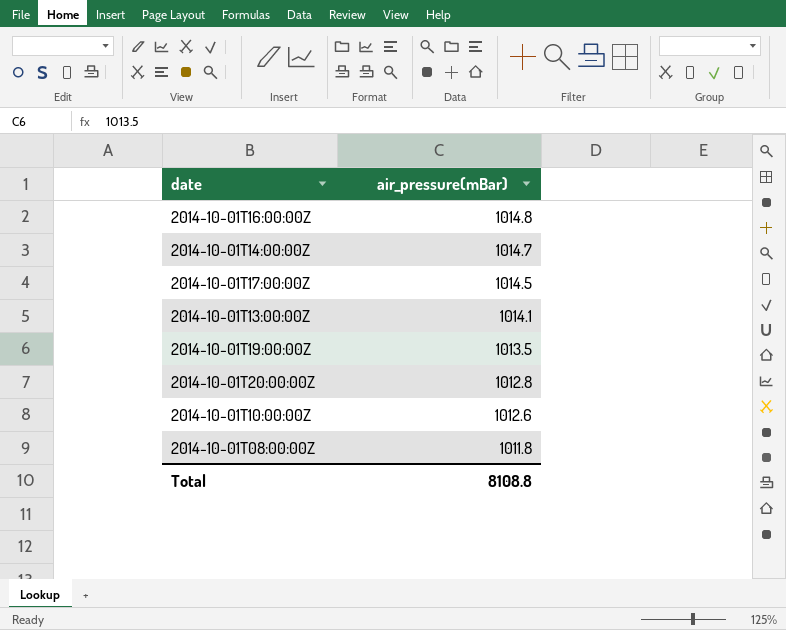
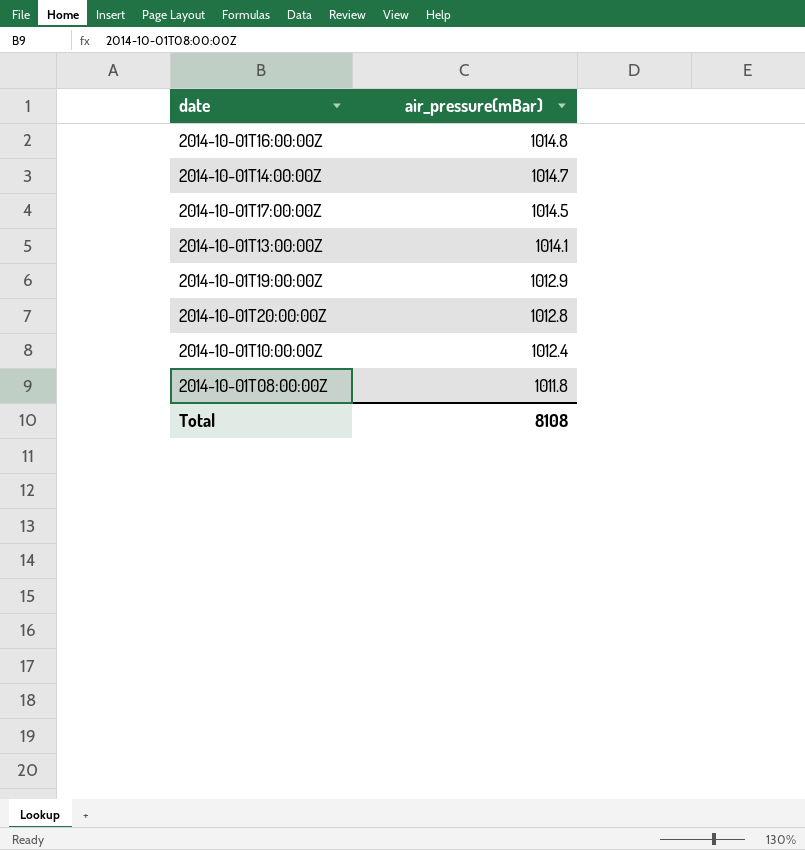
2014-10-01T19:00:00Z | air_pressure(mBar): 1013.5 -> 1012.9
2014-10-01T10:00:00Z | air_pressure(mBar): 1012.6 -> 1012.4
Total | air_pressure(mBar): 8108.8 -> 8108

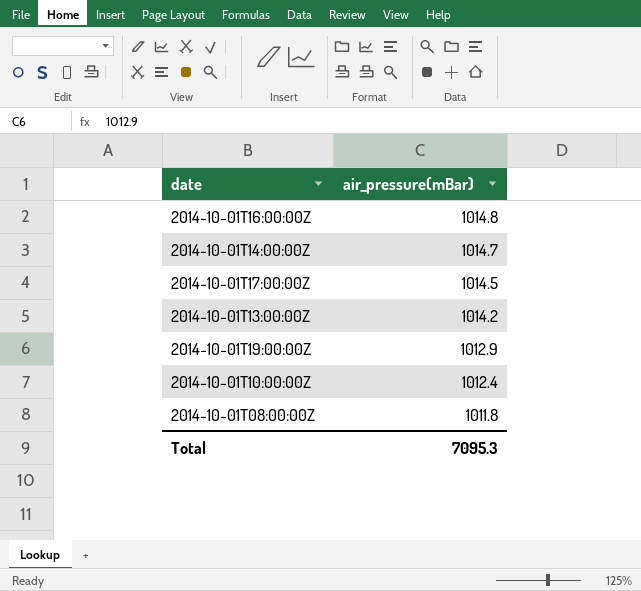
row 2014-10-01T20:00:00Z: 1012.8 -> none
2014-10-01T13:00:00Z | air_pressure(mBar): 1014.1 -> 1014.2
Total | air_pressure(mBar): 8108 -> 7095.3

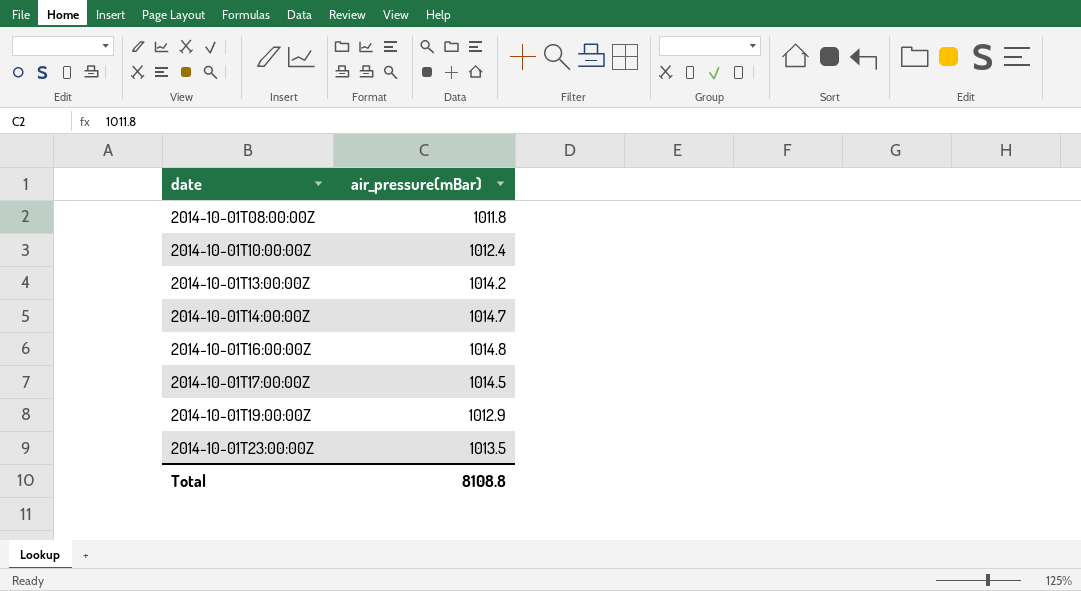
row order: air_pressure(mBar) descending -> date ascending
row 2014-10-01T23:00:00Z: none -> 1013.5
Total | air_pressure(mBar): 7095.3 -> 8108.8

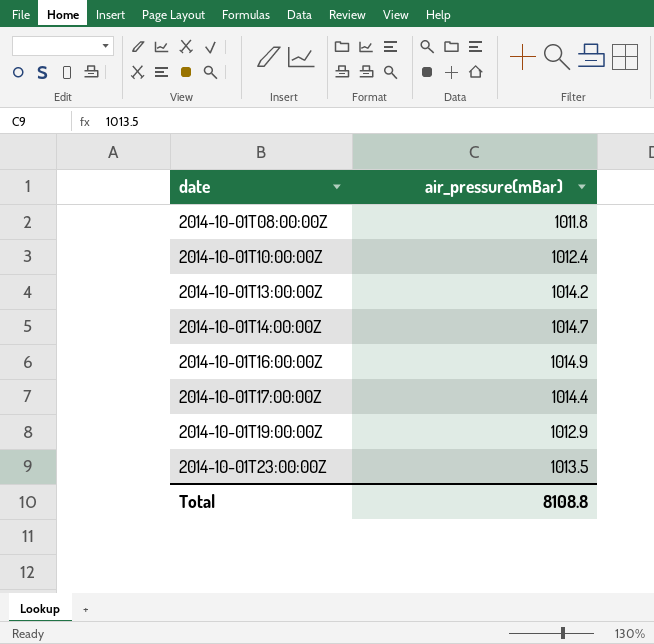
2014-10-01T16:00:00Z | air_pressure(mBar): 1014.8 -> 1014.9
2014-10-01T17:00:00Z | air_pressure(mBar): 1014.5 -> 1014.4

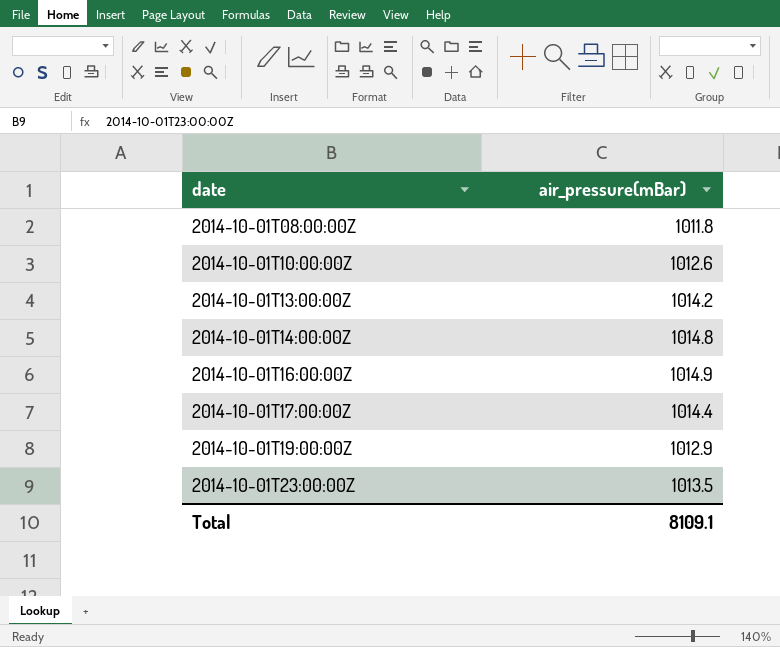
2014-10-01T10:00:00Z | air_pressure(mBar): 1012.4 -> 1012.6
2014-10-01T14:00:00Z | air_pressure(mBar): 1014.7 -> 1014.8
Total | air_pressure(mBar): 8108.8 -> 8109.1

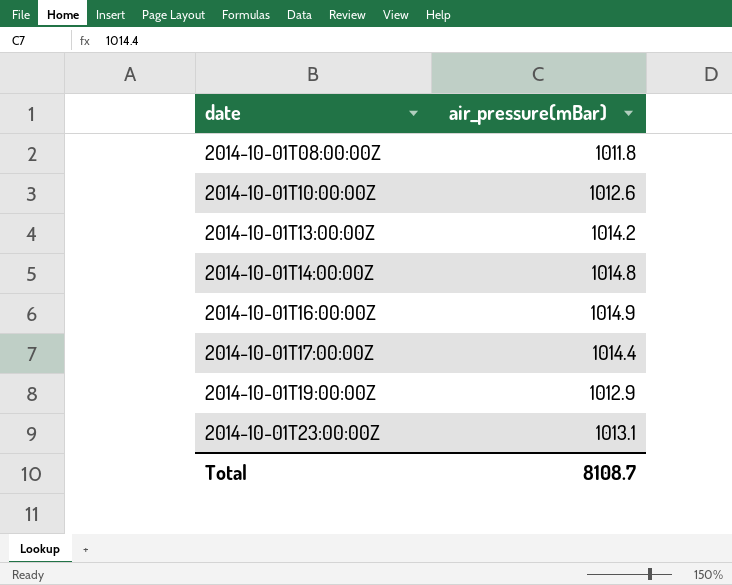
2014-10-01T23:00:00Z | air_pressure(mBar): 1013.5 -> 1013.1
Total | air_pressure(mBar): 8109.1 -> 8108.7

